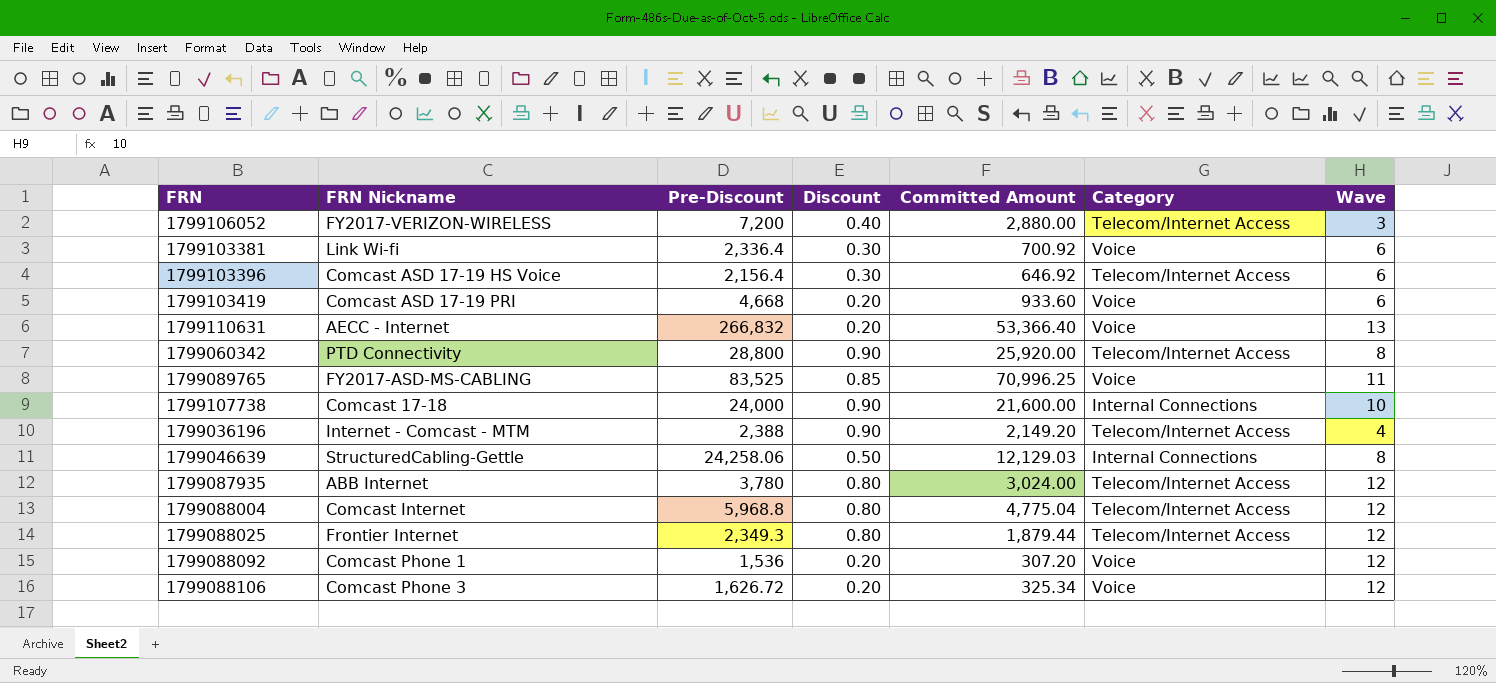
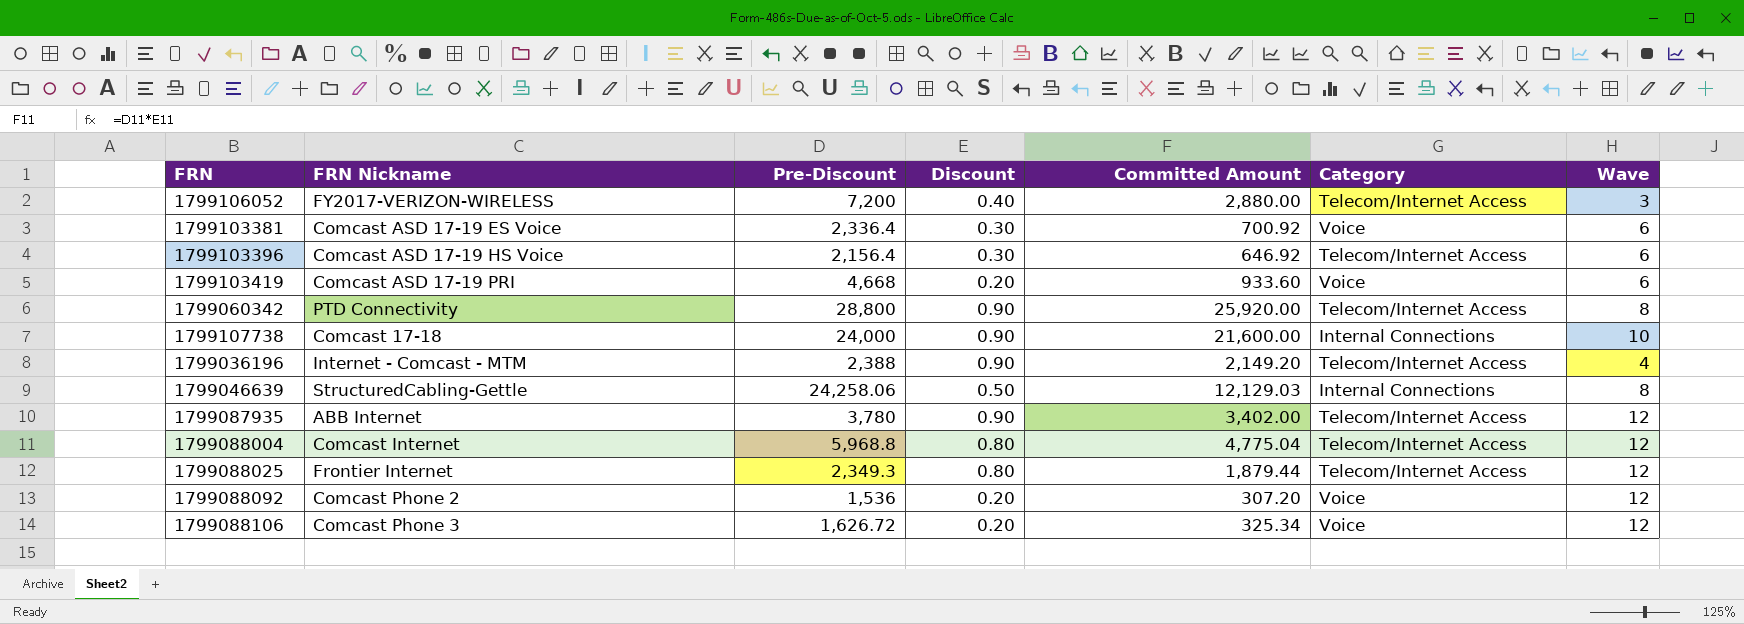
row 1799110631: AECC - Internet | 266,832 | 0.20 | 53,366.40 | Voice | 13 -> none
row 1799089765: FY2017-ASD-MS-CABLING | 83,525 | 0.85 | 70,996.25 | Voice | 11 -> none
1799103381 | FRN Nickname: Link Wi-fi -> Comcast ASD 17-19 ES Voice
1799087935 | Discount: 0.80 -> 0.90
1799087935 | Committed Amount: 3,024.00 -> 3,402.00
1799088092 | FRN Nickname: Comcast Phone 1 -> Comcast Phone 2

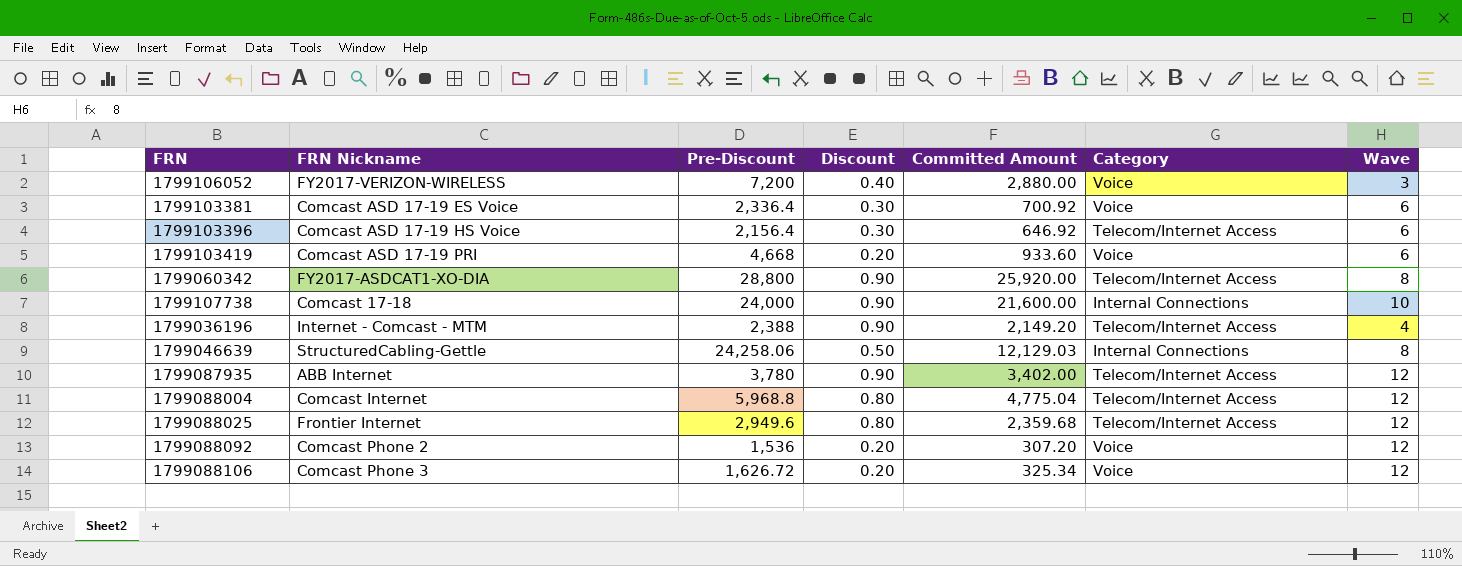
1799106052 | Category: Telecom/Internet Access -> Voice
1799060342 | FRN Nickname: PTD Connectivity -> FY2017-ASDCAT1-XO-DIA
1799088025 | Pre-Discount: 2,349.3 -> 2,949.6
1799088025 | Committed Amount: 1,879.44 -> 2,359.68

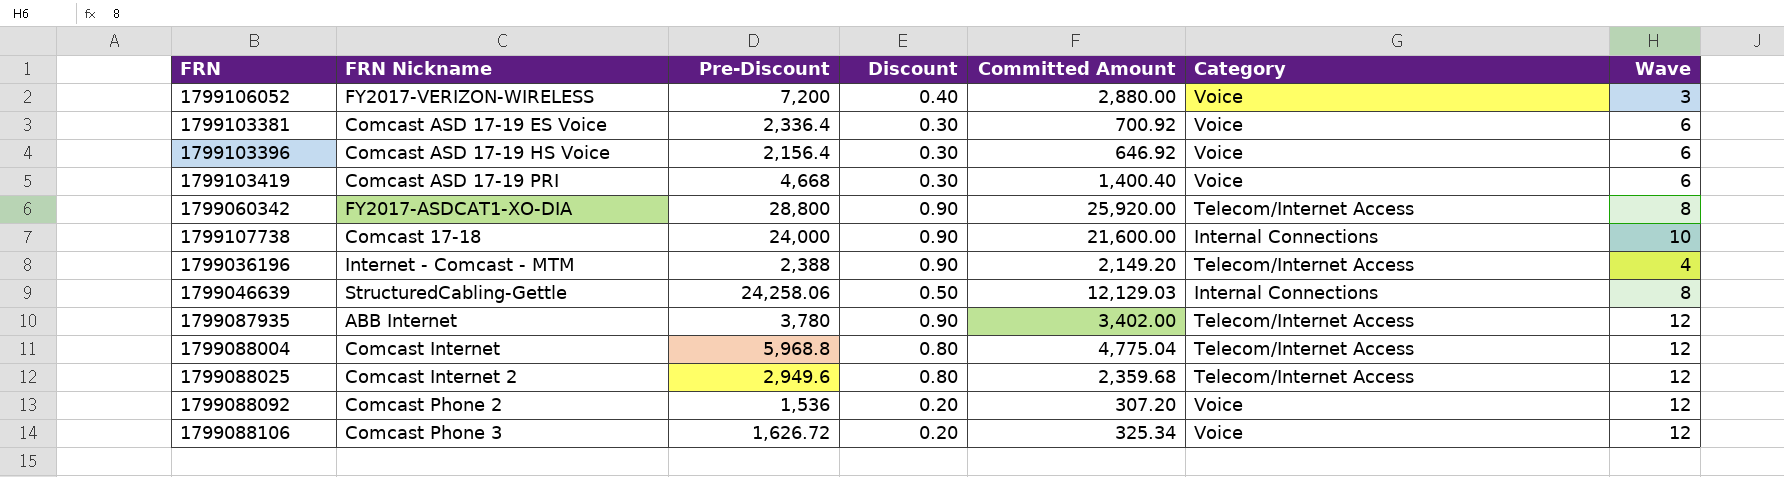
1799103396 | Category: Telecom/Internet Access -> Voice
1799103419 | Discount: 0.20 -> 0.30
1799103419 | Committed Amount: 933.60 -> 1,400.40
1799088025 | FRN Nickname: Frontier Internet -> Comcast Internet 2

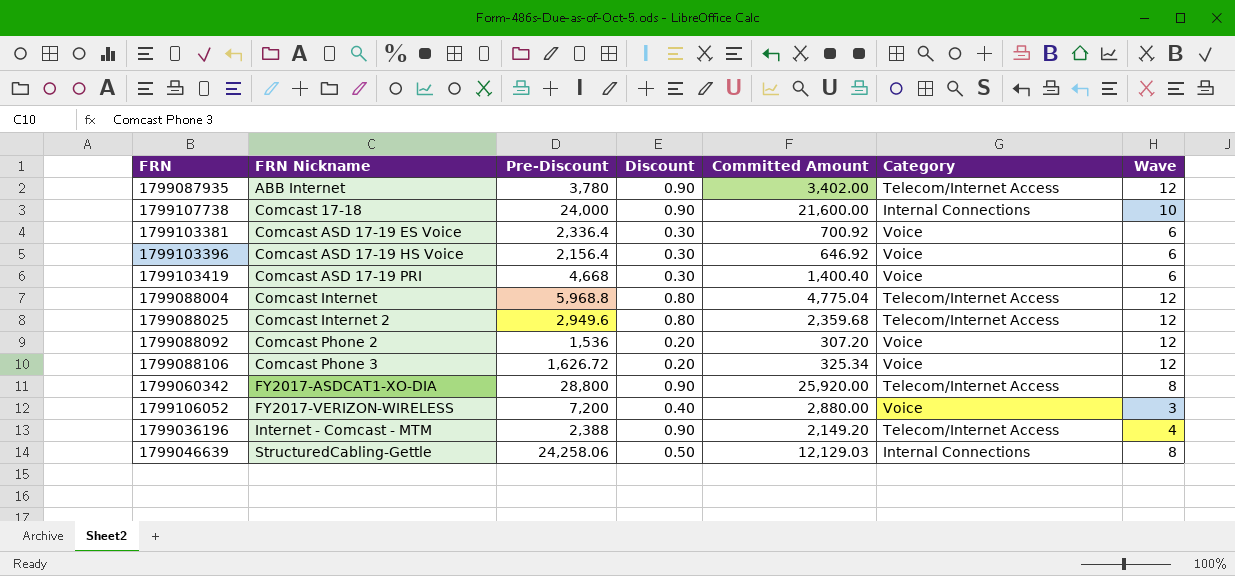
row order: none -> FRN Nickname ascending

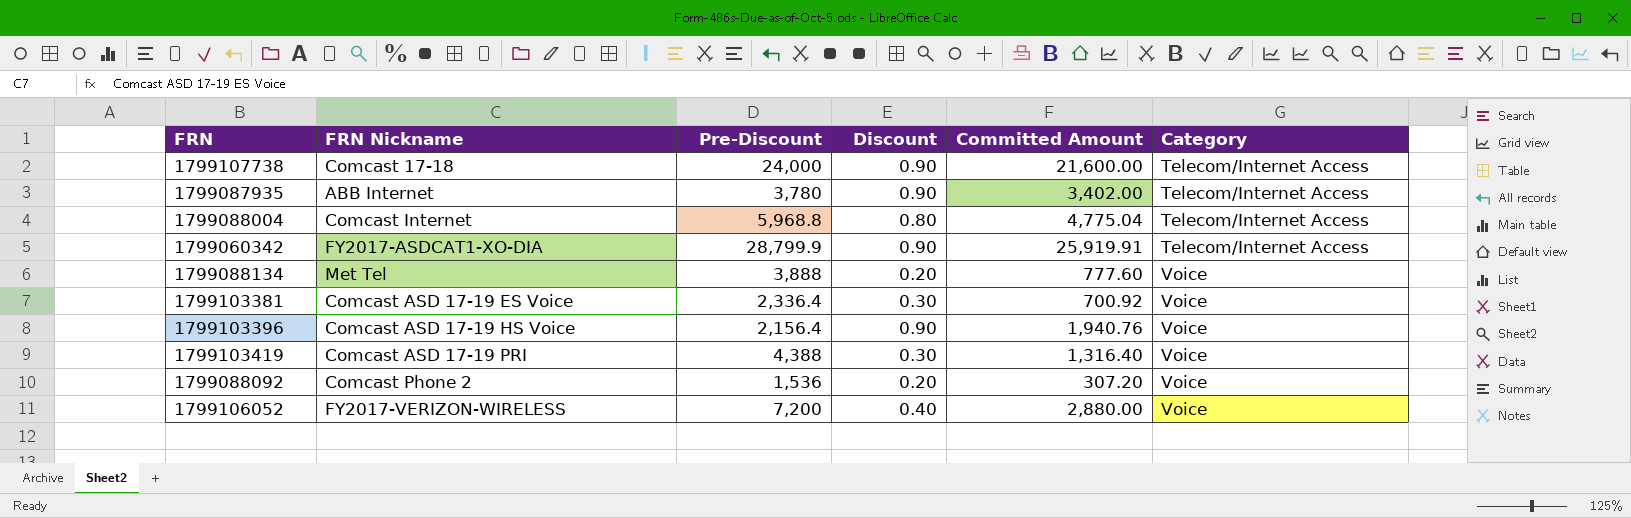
row order: FRN Nickname ascending -> Category ascending
column Wave | position: 7 -> none
row 1799088025: Comcast Internet 2 | 2,949.6 | 0.80 | 2,359.68 | Telecom/Internet Access | 12 -> none
row 1799088106: Comcast Phone 3 | 1,626.72 | 0.20 | 325.34 | Voice | 12 -> none
row 1799036196: Internet - Comcast - MTM | 2,388 | 0.90 | 2,149.20 | Telecom/Internet Access | 4 -> none
row 1799046639: StructuredCabling-Gettle | 24,258.06 | 0.50 | 12,129.03 | Internal Connections | 8 -> none
1799107738 | Category: Internal Connections -> Telecom/Internet Access
1799060342 | Pre-Discount: 28,800 -> 28,799.9
1799060342 | Committed Amount: 25,920.00 -> 25,919.91
row 1799088134: none -> Met Tel | 3,888 | 0.20 | 777.60 | Voice
1799103396 | Discount: 0.30 -> 0.90
1799103396 | Committed Amount: 646.92 -> 1,940.76
1799103419 | Pre-Discount: 4,668 -> 4,388
1799103419 | Committed Amount: 1,400.40 -> 1,316.40

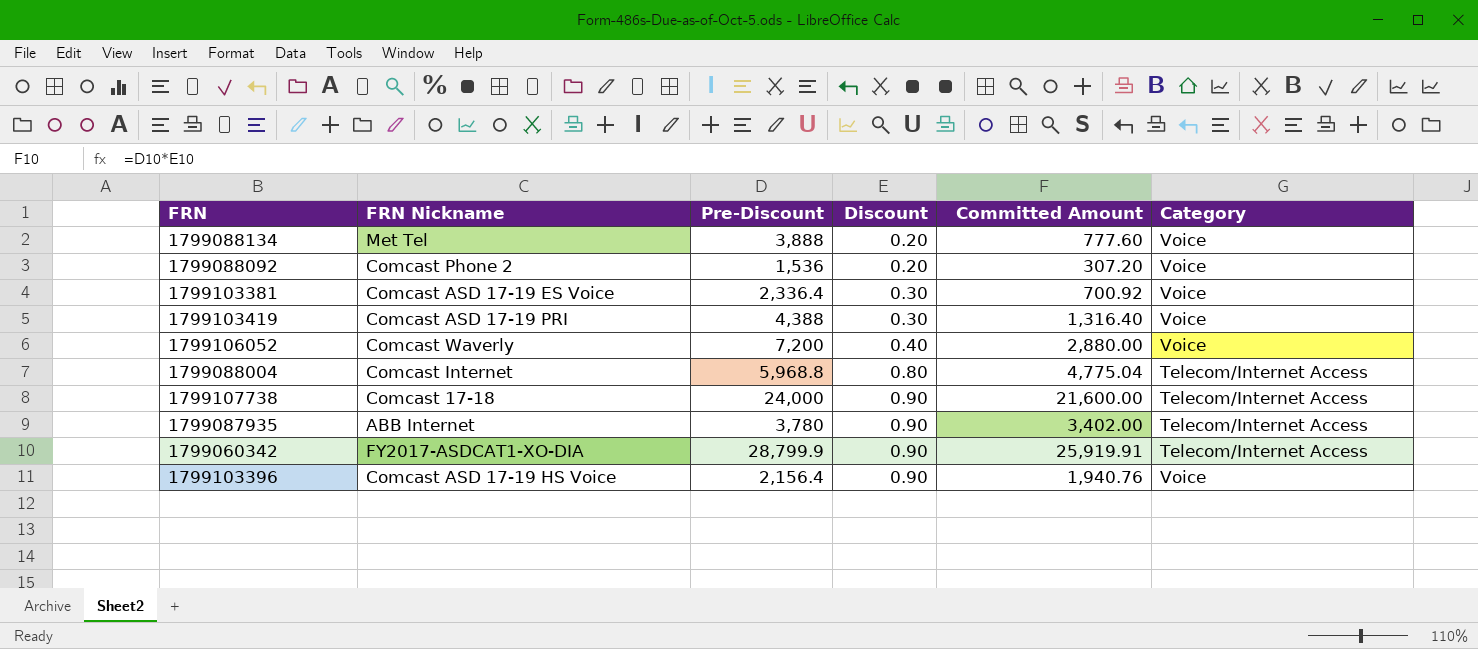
row order: Category ascending -> Discount ascending
1799106052 | FRN Nickname: FY2017-VERIZON-WIRELESS -> Comcast Waverly

